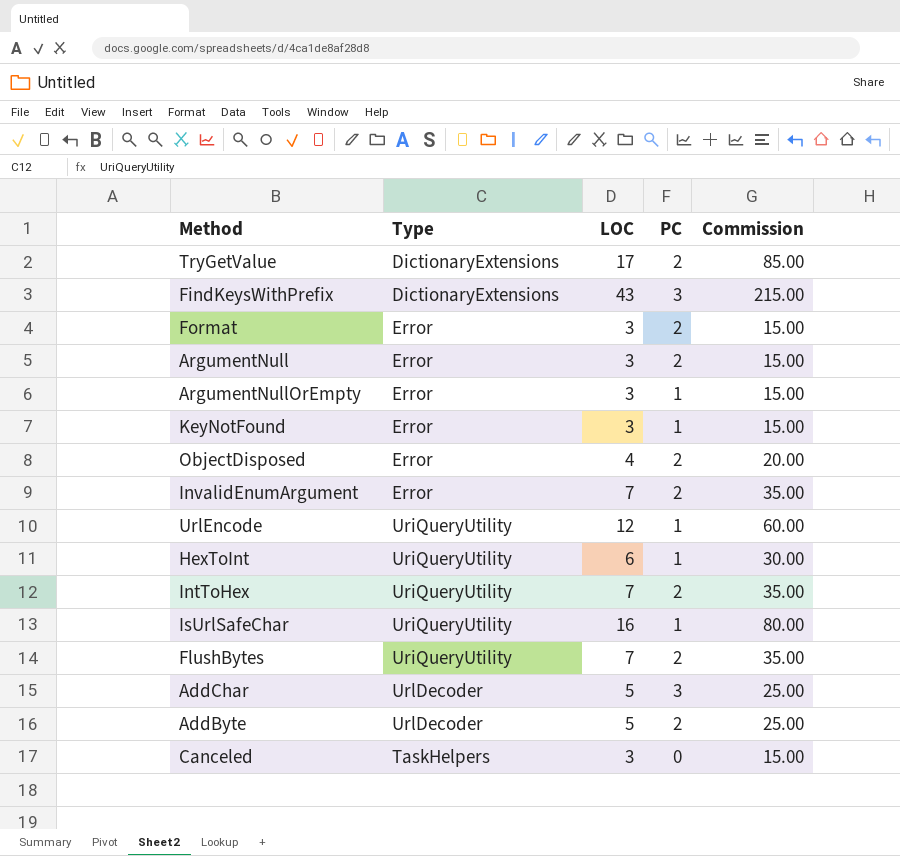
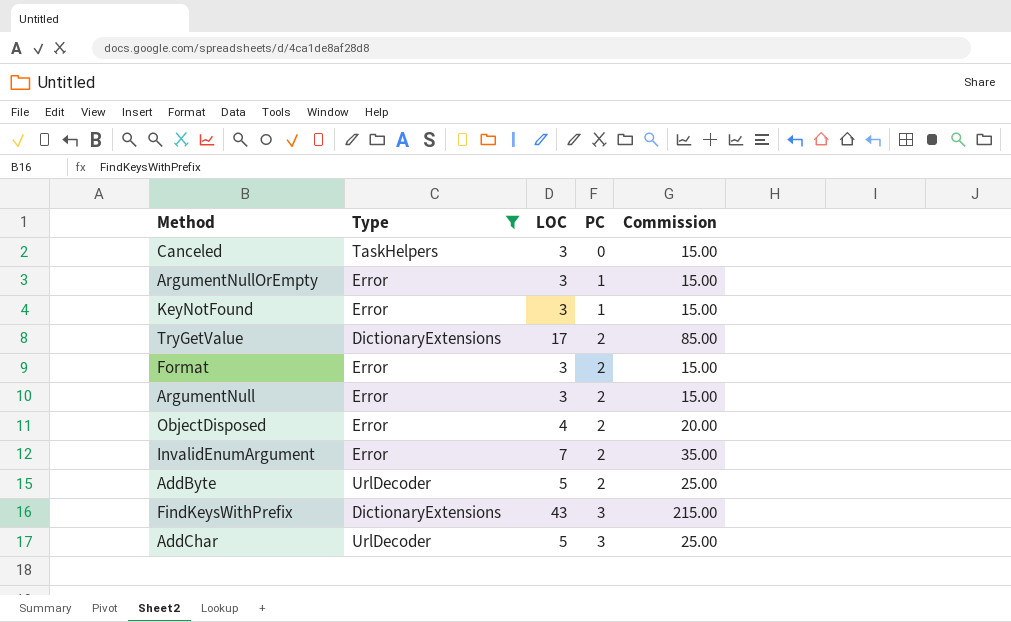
filter: none -> Type != UriQueryUtility
row order: none -> PC ascending

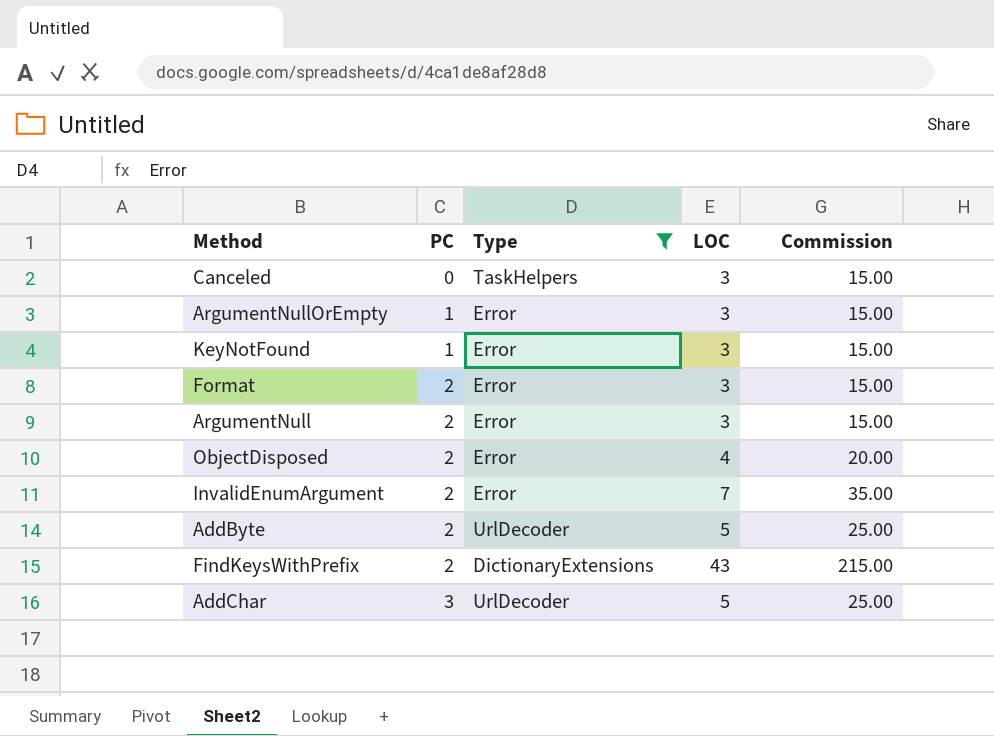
column PC | position: 4 -> 2
row TryGetValue: DictionaryExtensions | 17 | 2 | 85.00 -> none
FindKeysWithPrefix | PC: 3 -> 2

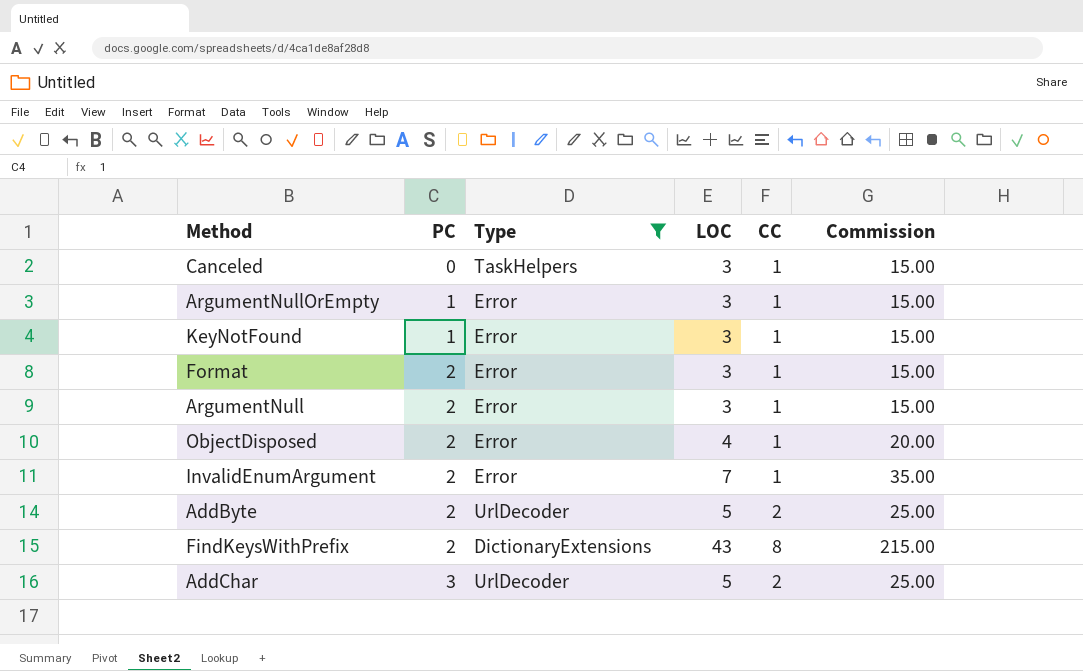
column CC | position: none -> 5

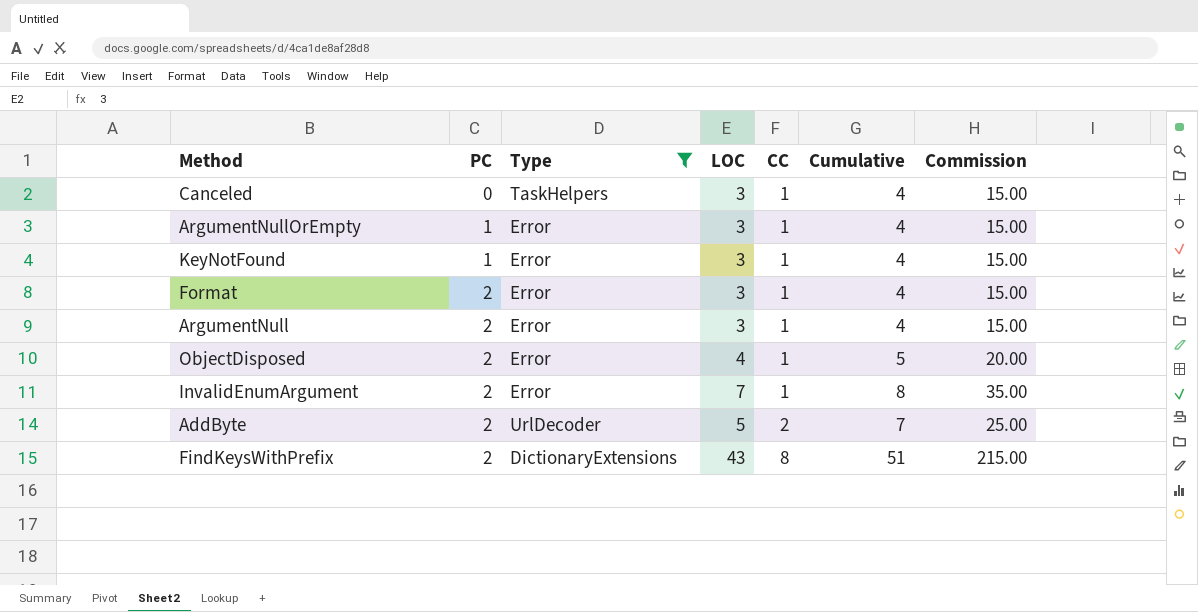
column Cumulative | formula: none -> [LOC] + [CC]
row AddChar: 3 | UrlDecoder | 5 | 2 | 25.00 -> none

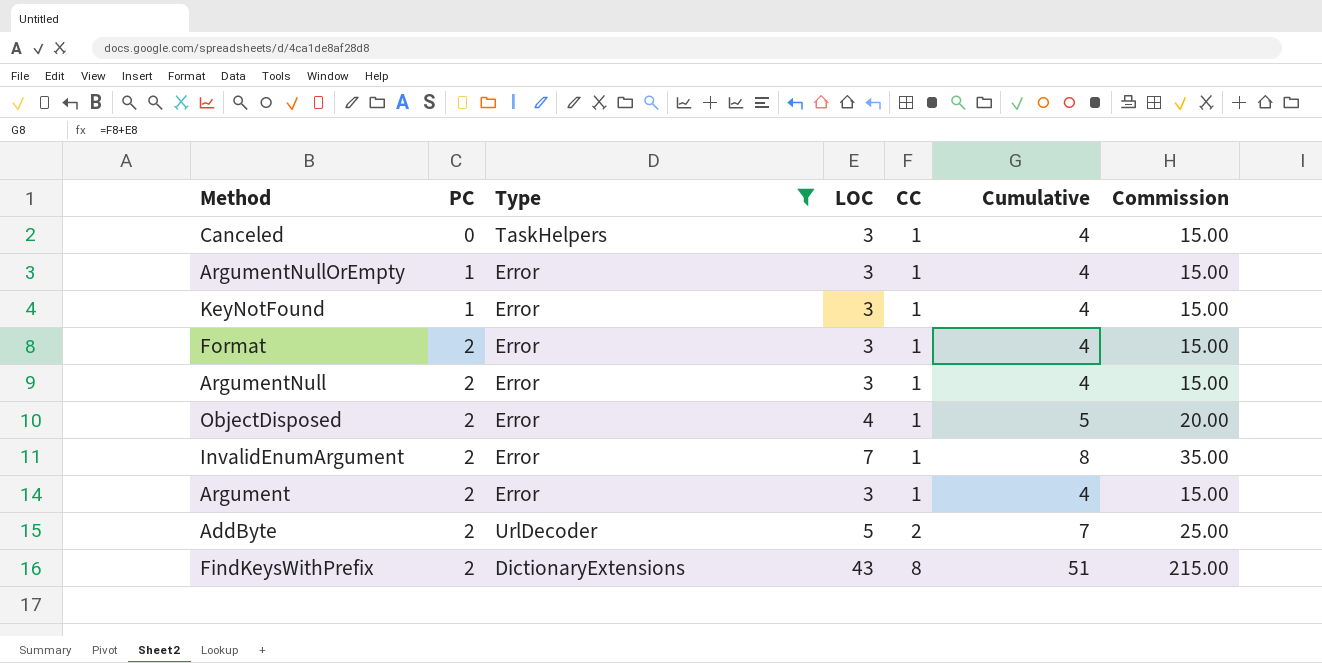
row Argument: none -> 2 | Error | 3 | 1 | 4 | 15.00

